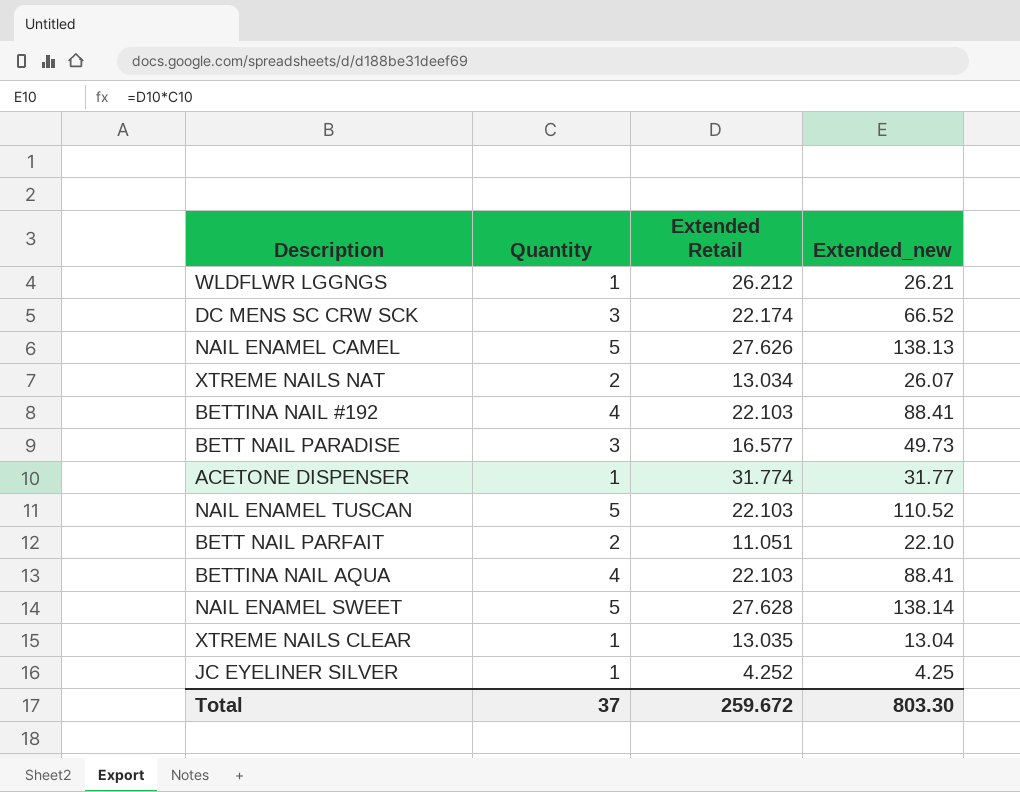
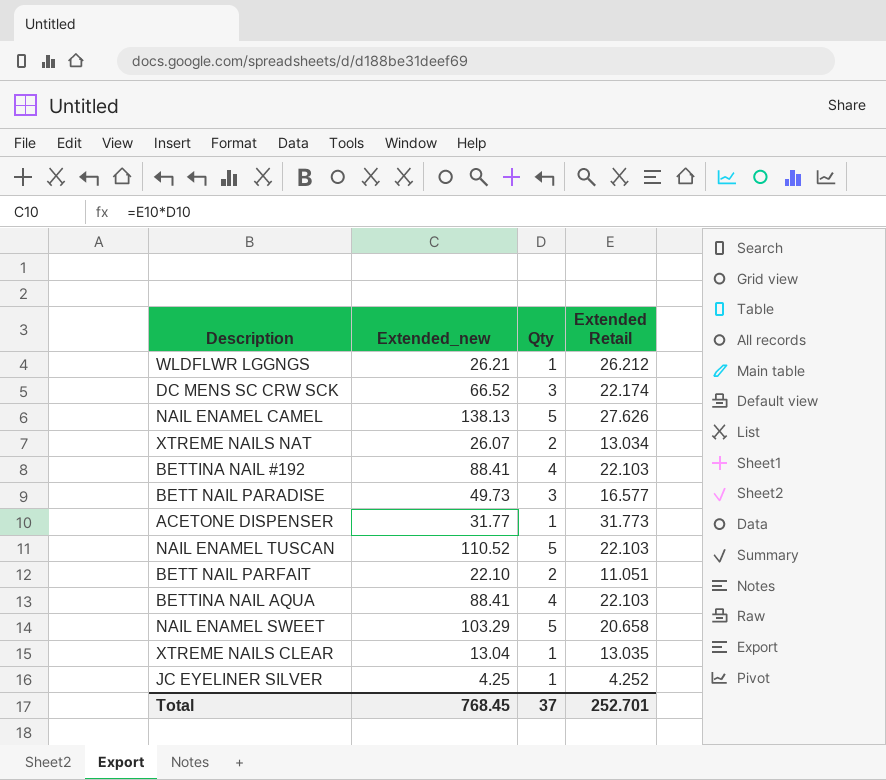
column Extended_new | position: 4 -> 2
column name: Quantity -> Qty
ACETONE DISPENSER | Extended Retail: 31.774 -> 31.773
NAIL ENAMEL SWEET | Extended_new: 138.14 -> 103.29
NAIL ENAMEL SWEET | Extended Retail: 27.628 -> 20.658
Total | Extended_new: 803.30 -> 768.45
Total | Extended Retail: 259.672 -> 252.701

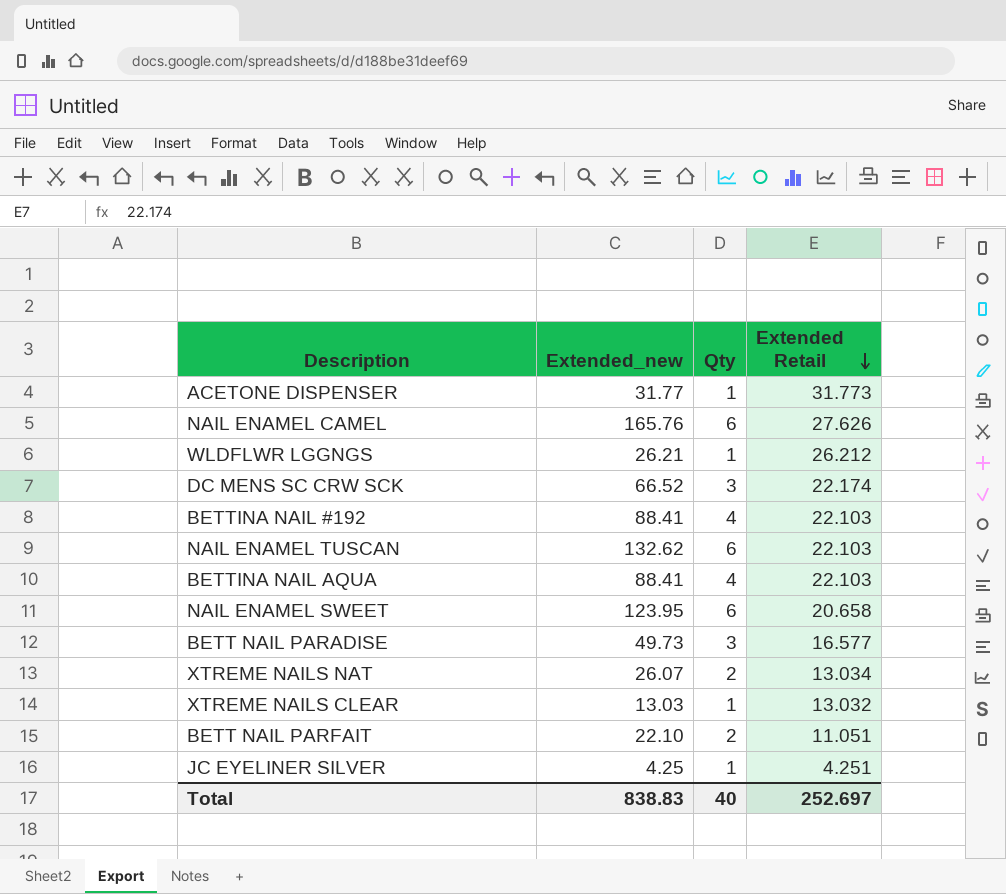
row order: none -> Extended Retail descending
NAIL ENAMEL CAMEL | Extended_new: 138.13 -> 165.76
NAIL ENAMEL CAMEL | Qty: 5 -> 6
NAIL ENAMEL TUSCAN | Extended_new: 110.52 -> 132.62
NAIL ENAMEL TUSCAN | Qty: 5 -> 6
NAIL ENAMEL SWEET | Extended_new: 103.29 -> 123.95
NAIL ENAMEL SWEET | Qty: 5 -> 6
XTREME NAILS CLEAR | Extended_new: 13.04 -> 13.03
XTREME NAILS CLEAR | Extended Retail: 13.035 -> 13.032
JC EYELINER SILVER | Extended Retail: 4.252 -> 4.251
Total | Extended_new: 768.45 -> 838.83
Total | Qty: 37 -> 40
Total | Extended Retail: 252.701 -> 252.697

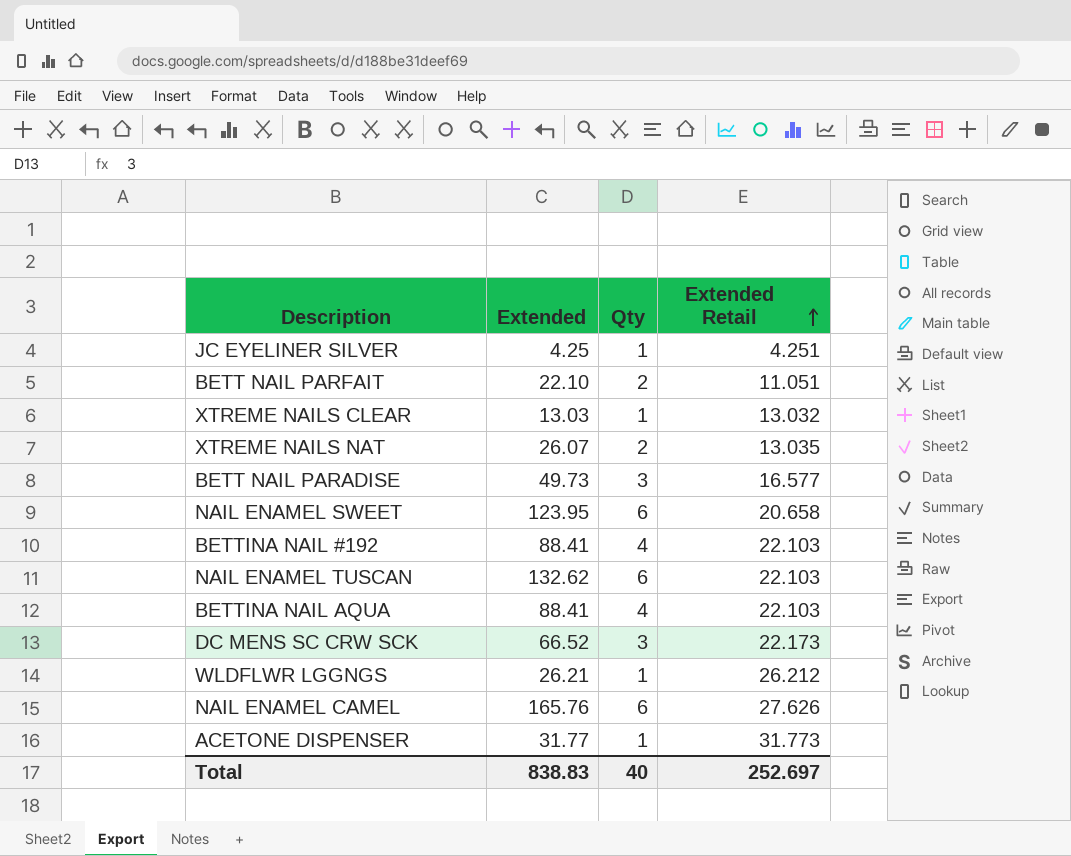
row order: Extended Retail descending -> Extended Retail ascending
column name: Extended_new -> Extended
XTREME NAILS NAT | Extended Retail: 13.034 -> 13.035
DC MENS SC CRW SCK | Extended Retail: 22.174 -> 22.173

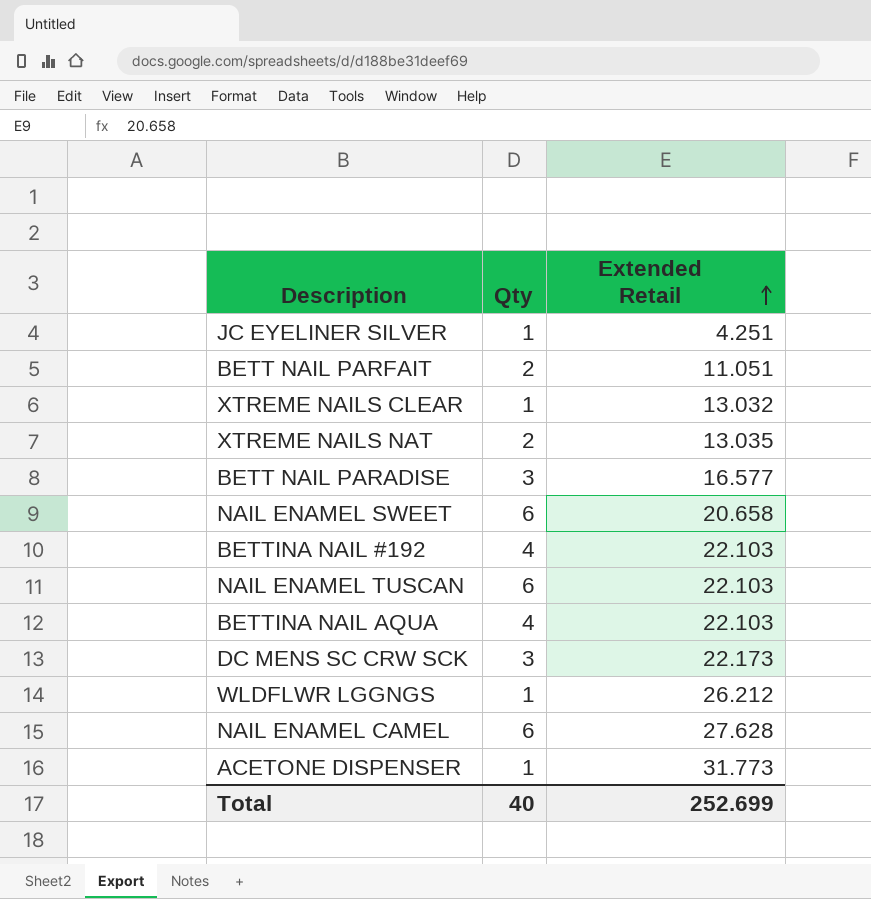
column Extended | formula: [Qty] * [Extended Retail] -> none
NAIL ENAMEL CAMEL | Extended Retail: 27.626 -> 27.628
Total | Extended Retail: 252.697 -> 252.699

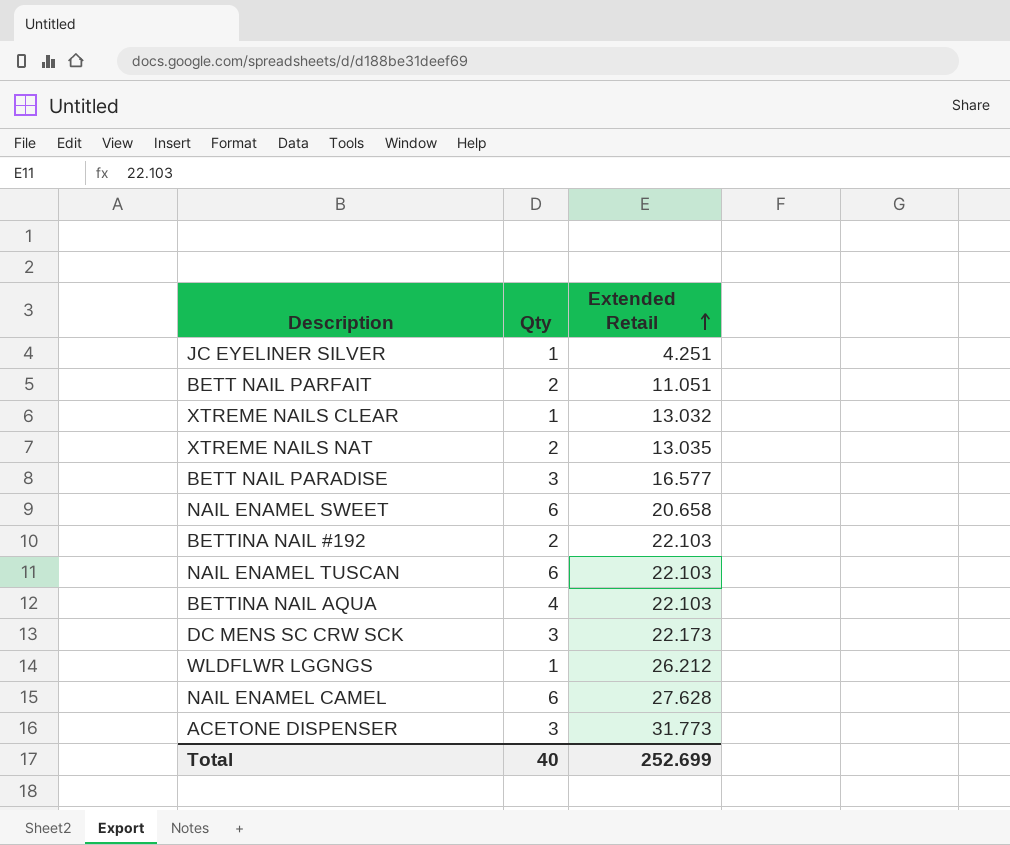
BETTINA NAIL #192 | Qty: 4 -> 2
ACETONE DISPENSER | Qty: 1 -> 3

